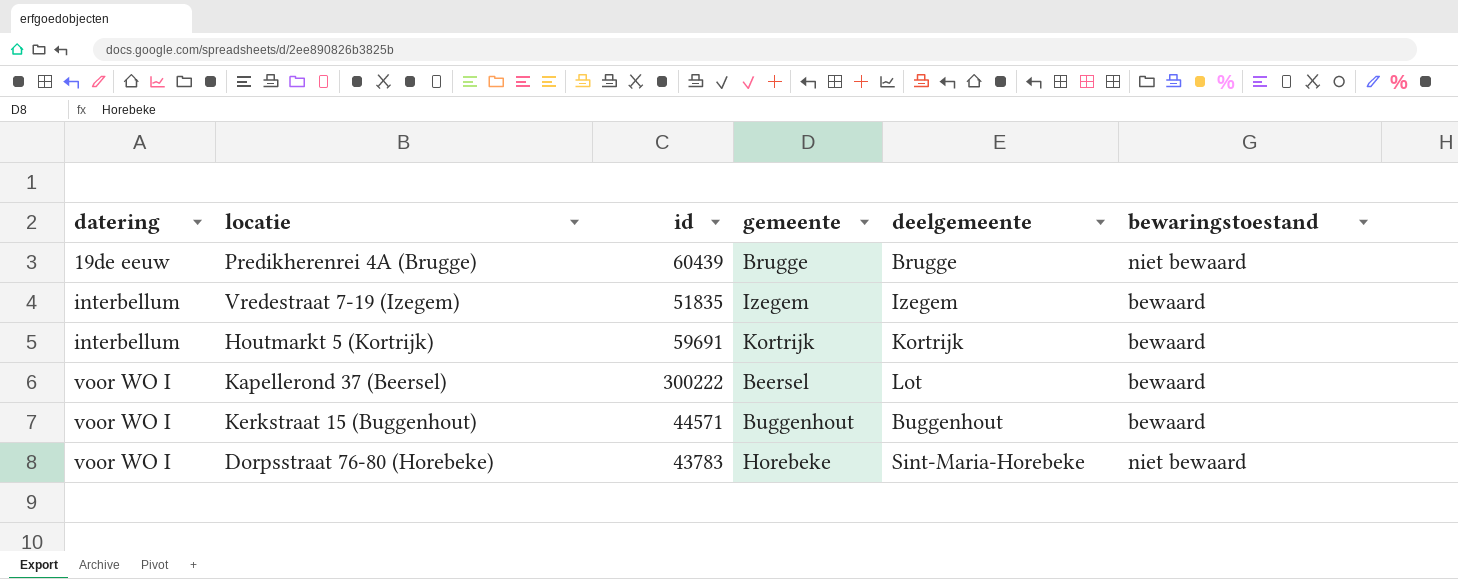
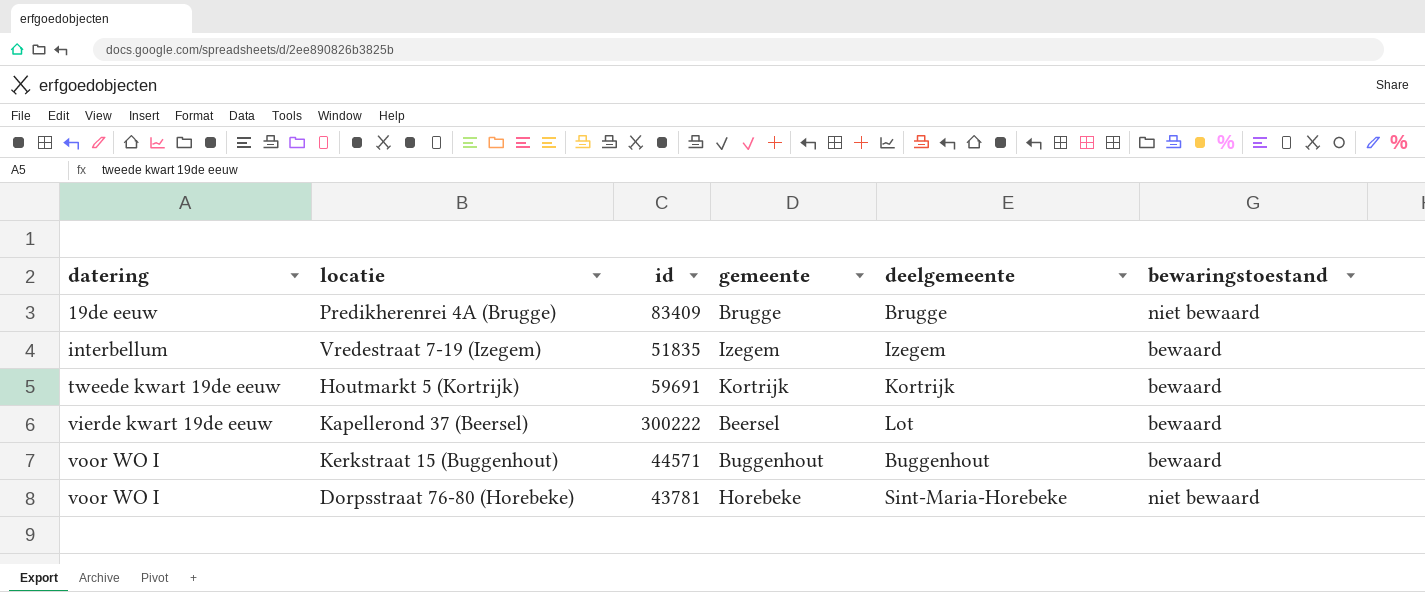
Predikherenrei 4A (Brugge) | id: 60439 -> 83409
Houtmarkt 5 (Kortrijk) | datering: interbellum -> tweede kwart 19de eeuw
Kapellerond 37 (Beersel) | datering: voor WO I -> vierde kwart 19de eeuw
Dorpsstraat 76-80 (Horebeke) | id: 43783 -> 43781

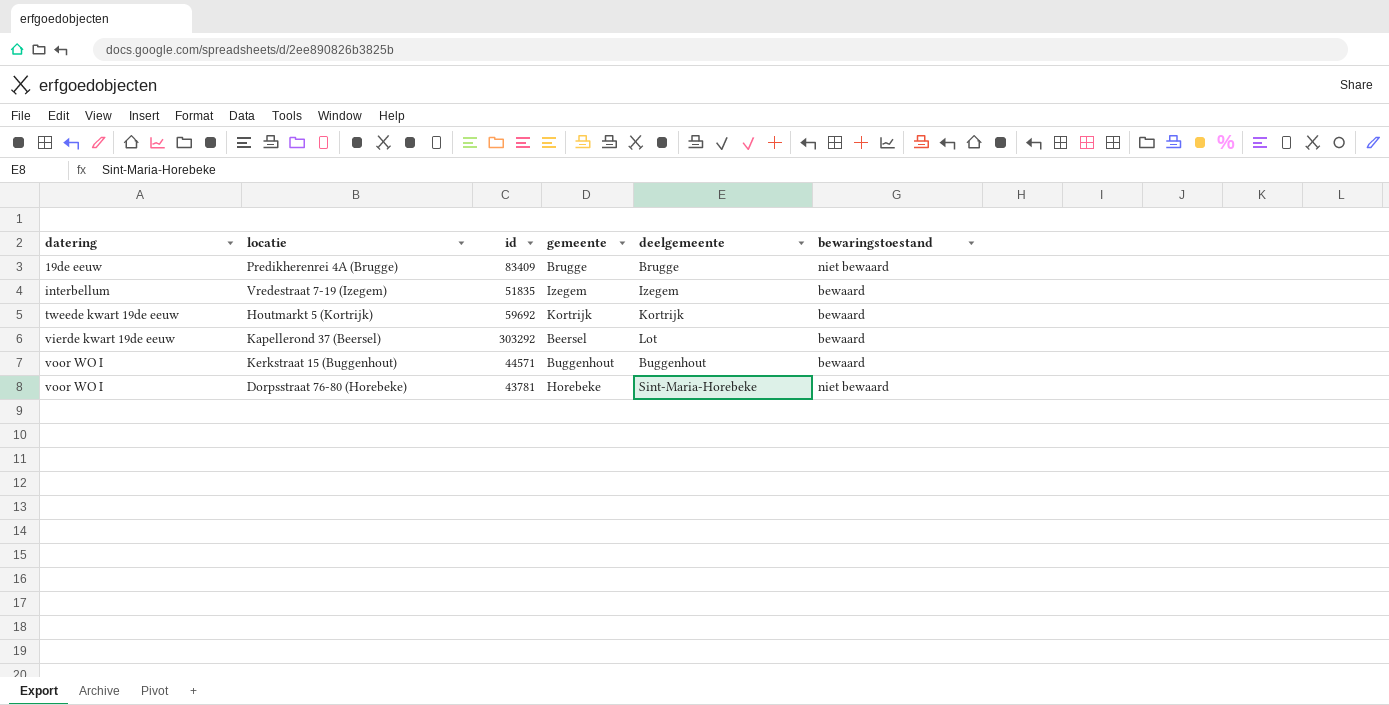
Houtmarkt 5 (Kortrijk) | id: 59691 -> 59692
Kapellerond 37 (Beersel) | id: 300222 -> 303292

